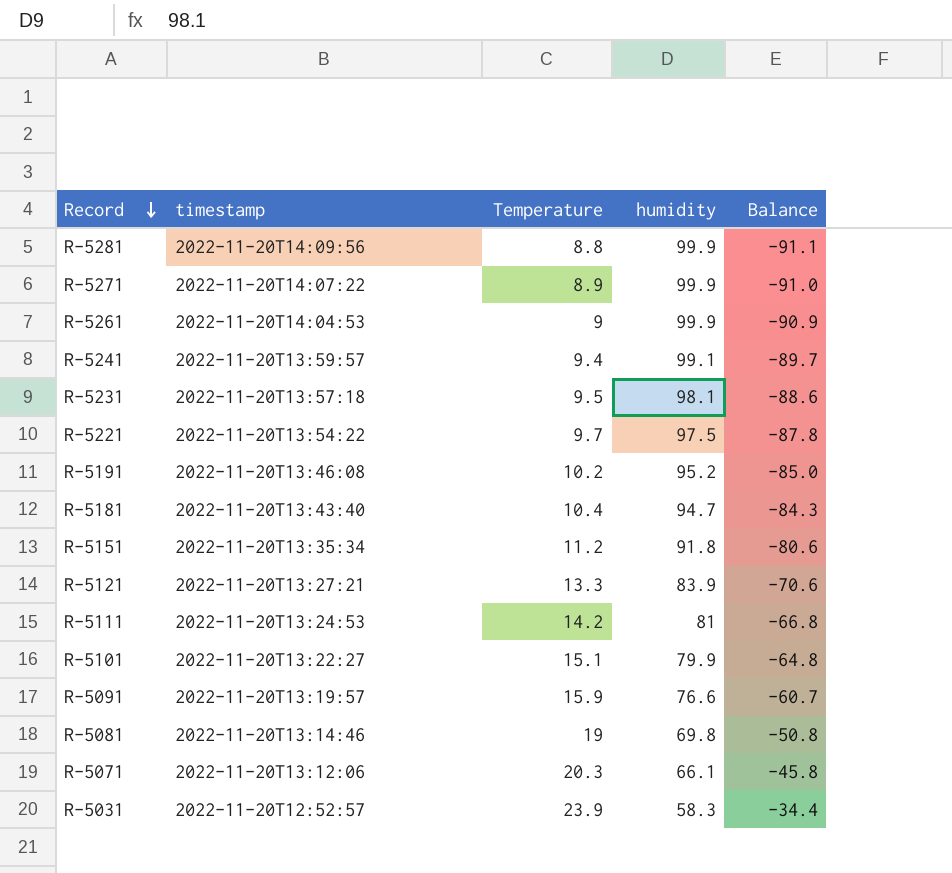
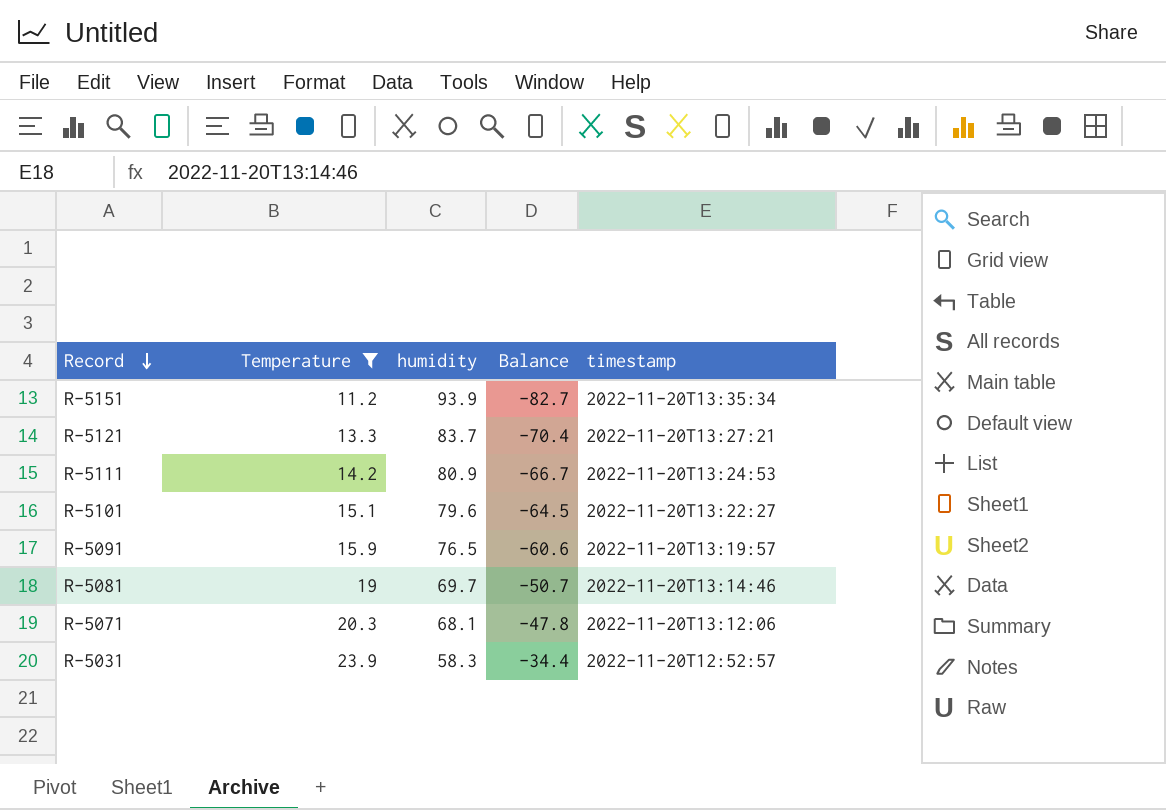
filter: none -> Temperature >= 11.2
column timestamp | position: 2 -> 5
R-5151 | humidity: 91.8 -> 93.9
R-5151 | Balance: -80.6 -> -82.7
R-5121 | humidity: 83.9 -> 83.7
R-5121 | Balance: -70.6 -> -70.4
R-5111 | humidity: 81 -> 80.9
R-5111 | Balance: -66.8 -> -66.7
R-5101 | humidity: 79.9 -> 79.6
R-5101 | Balance: -64.8 -> -64.5
R-5091 | humidity: 76.6 -> 76.5
R-5091 | Balance: -60.7 -> -60.6
R-5081 | humidity: 69.8 -> 69.7
R-5081 | Balance: -50.8 -> -50.7
R-5071 | humidity: 66.1 -> 68.1
R-5071 | Balance: -45.8 -> -47.8

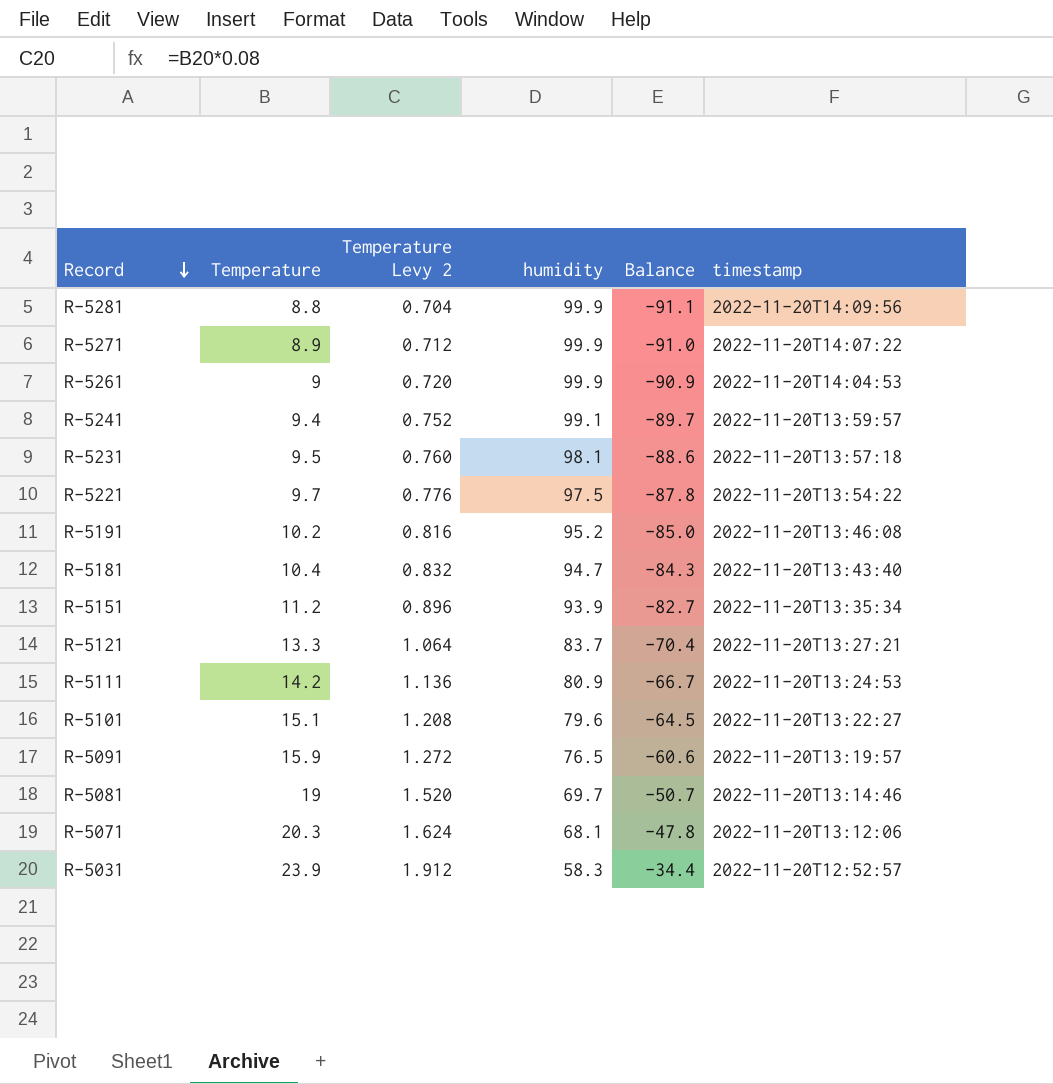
filter: Temperature >= 11.2 -> none
column Temperature Levy 2 | formula: none -> [Temperature] * 0.08

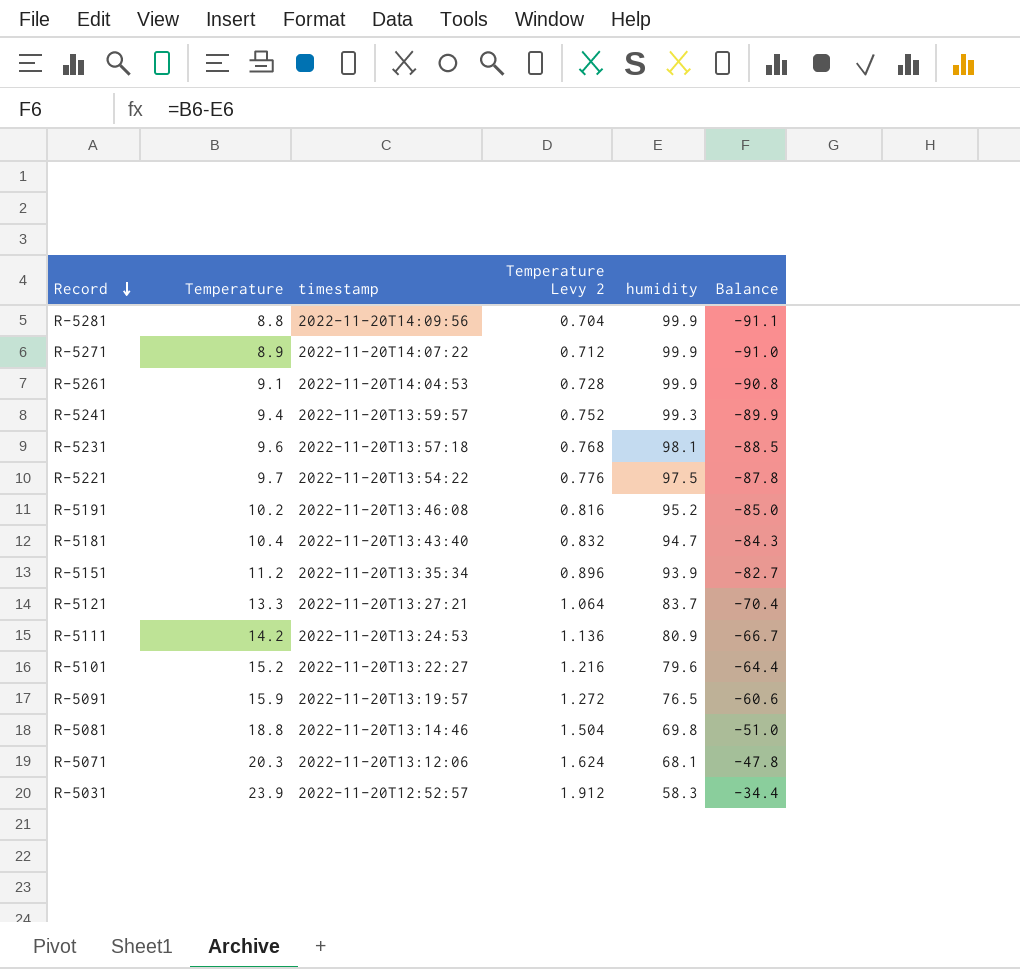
column timestamp | position: 6 -> 3
R-5261 | Temperature: 9 -> 9.1
R-5261 | Temperature Levy 2: 0.720 -> 0.728
R-5261 | Balance: -90.9 -> -90.8
R-5241 | humidity: 99.1 -> 99.3
R-5241 | Balance: -89.7 -> -89.9
R-5231 | Temperature: 9.5 -> 9.6
R-5231 | Temperature Levy 2: 0.760 -> 0.768
R-5231 | Balance: -88.6 -> -88.5
R-5101 | Temperature: 15.1 -> 15.2
R-5101 | Temperature Levy 2: 1.208 -> 1.216
R-5101 | Balance: -64.5 -> -64.4
R-5081 | Temperature: 19 -> 18.8
R-5081 | Temperature Levy 2: 1.520 -> 1.504
R-5081 | humidity: 69.7 -> 69.8
R-5081 | Balance: -50.7 -> -51.0

